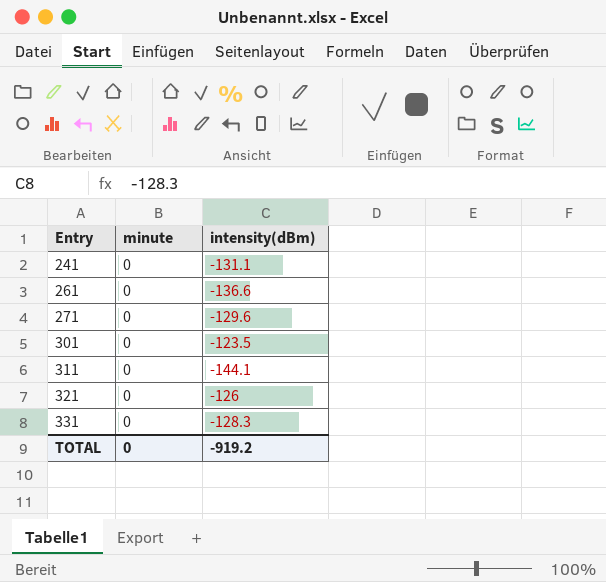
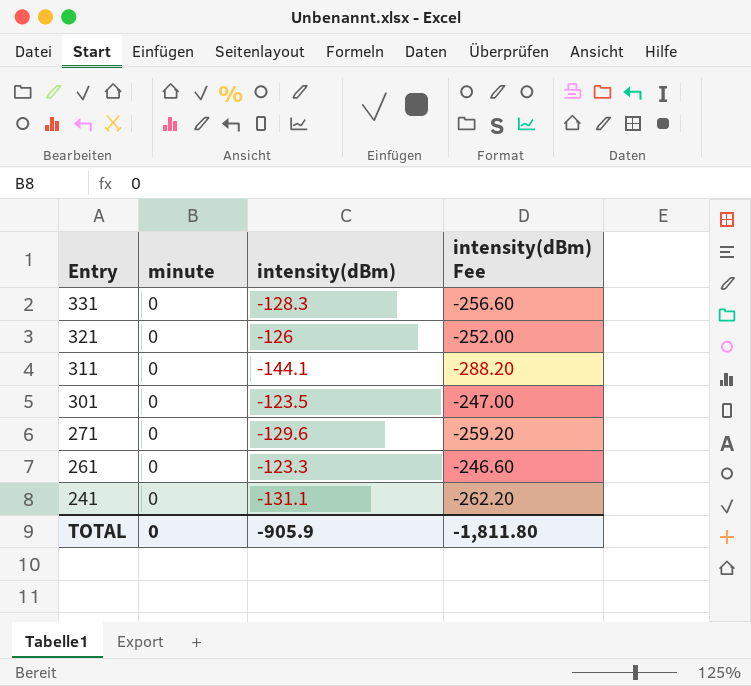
row order: Entry ascending -> Entry descending
column intensity(dBm) Fee | formula: none -> [intensity(dBm)] * 2
261 | intensity(dBm): -136.6 -> -123.3
TOTAL | intensity(dBm): -919.2 -> -905.9

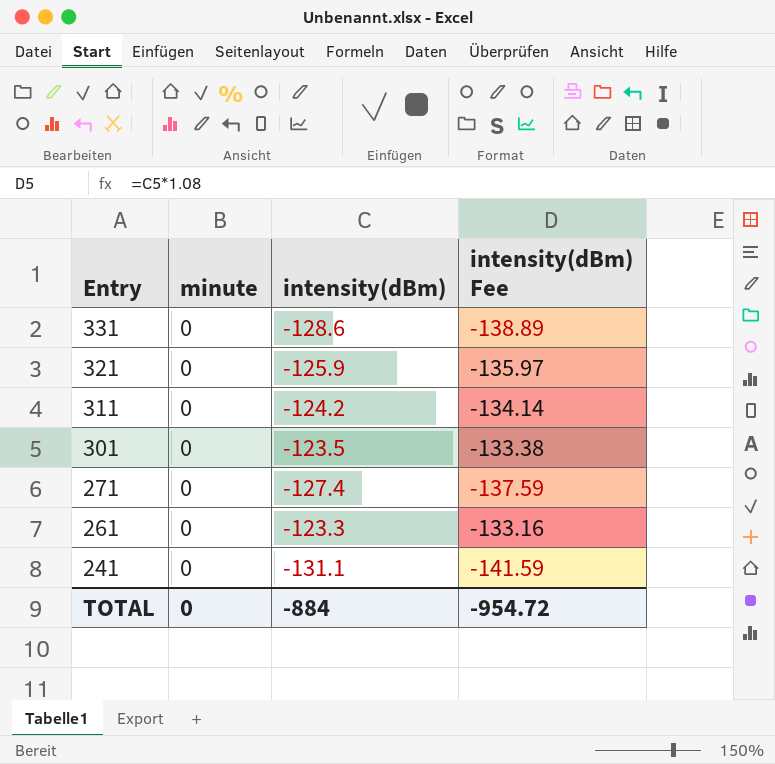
column intensity(dBm) Fee | formula: [intensity(dBm)] * 2 -> [intensity(dBm)] * 1.08
331 | intensity(dBm): -128.3 -> -128.6
321 | intensity(dBm): -126 -> -125.9
311 | intensity(dBm): -144.1 -> -124.2
271 | intensity(dBm): -129.6 -> -127.4
TOTAL | intensity(dBm): -905.9 -> -884
TOTAL | intensity(dBm) Fee: -1,811.80 -> -954.72

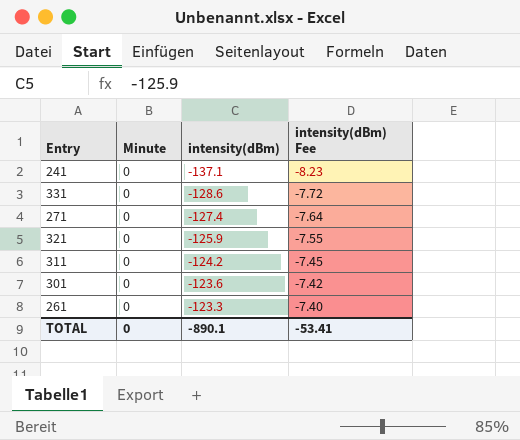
row order: Entry descending -> intensity(dBm) ascending
column name: minute -> Minute
column intensity(dBm) Fee | formula: [intensity(dBm)] * 1.08 -> [intensity(dBm)] * 0.06
241 | intensity(dBm): -131.1 -> -137.1
301 | intensity(dBm): -123.5 -> -123.6
TOTAL | intensity(dBm): -884 -> -890.1
TOTAL | intensity(dBm) Fee: -954.72 -> -53.41

